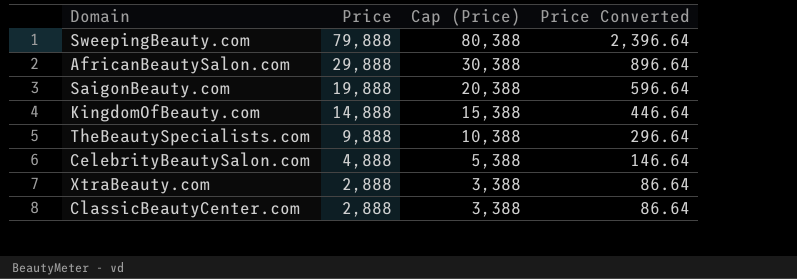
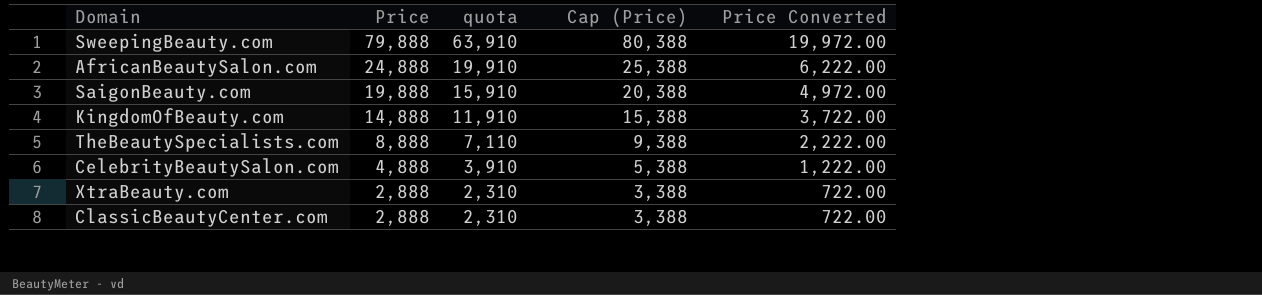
column quota | formula: none -> [Price] * 0.8
column Price Converted | formula: [Price] * 0.03 -> [Price] * 0.25
AfricanBeautySalon.com | Price: 29,888 -> 24,888
AfricanBeautySalon.com | Cap (Price): 30,388 -> 25,388
TheBeautySpecialists.com | Price: 9,888 -> 8,888
TheBeautySpecialists.com | Cap (Price): 10,388 -> 9,388

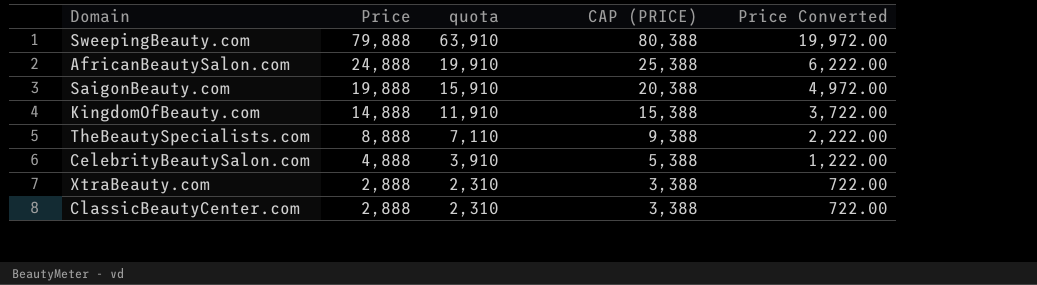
column name: Cap (Price) -> CAP (PRICE)

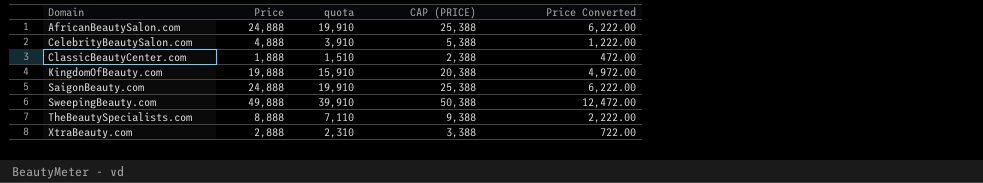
row order: Price descending -> Domain ascending
ClassicBeautyCenter.com | Price: 2,888 -> 1,888
ClassicBeautyCenter.com | quota: 2,310 -> 1,510
ClassicBeautyCenter.com | CAP (PRICE): 3,388 -> 2,388
ClassicBeautyCenter.com | Price Converted: 722.00 -> 472.00
KingdomOfBeauty.com | Price: 14,888 -> 19,888
KingdomOfBeauty.com | quota: 11,910 -> 15,910
KingdomOfBeauty.com | CAP (PRICE): 15,388 -> 20,388
KingdomOfBeauty.com | Price Converted: 3,722.00 -> 4,972.00
SaigonBeauty.com | Price: 19,888 -> 24,888
SaigonBeauty.com | quota: 15,910 -> 19,910
SaigonBeauty.com | CAP (PRICE): 20,388 -> 25,388
SaigonBeauty.com | Price Converted: 4,972.00 -> 6,222.00
SweepingBeauty.com | Price: 79,888 -> 49,888
SweepingBeauty.com | quota: 63,910 -> 39,910
SweepingBeauty.com | CAP (PRICE): 80,388 -> 50,388
SweepingBeauty.com | Price Converted: 19,972.00 -> 12,472.00

